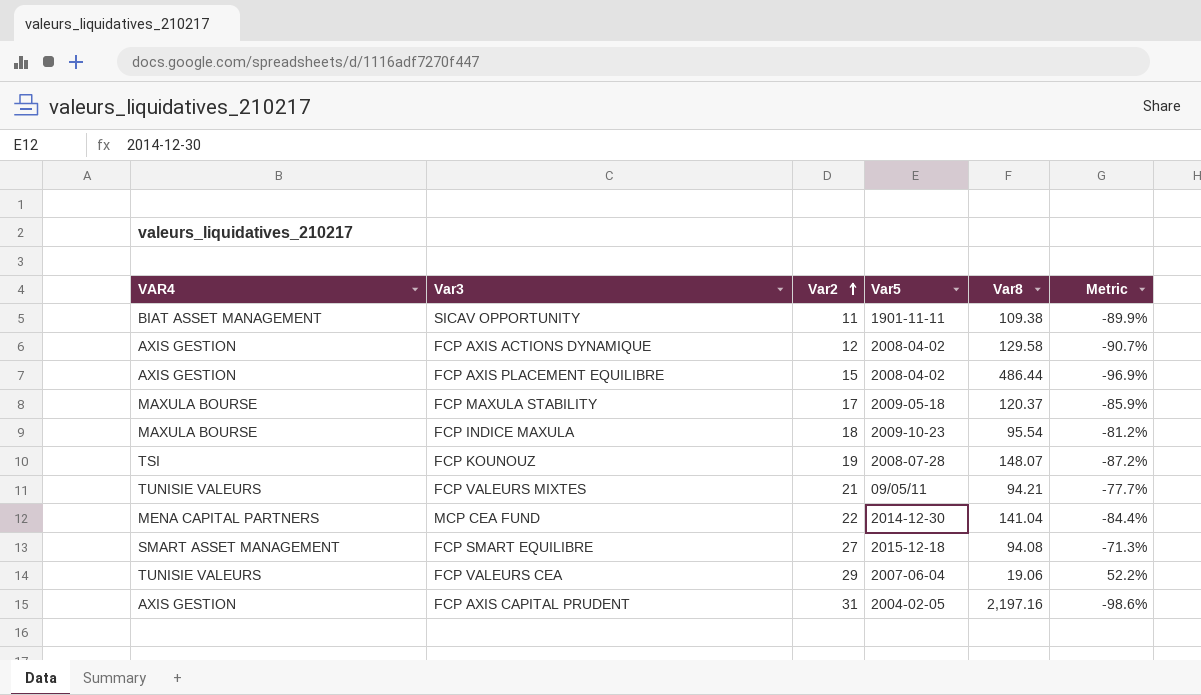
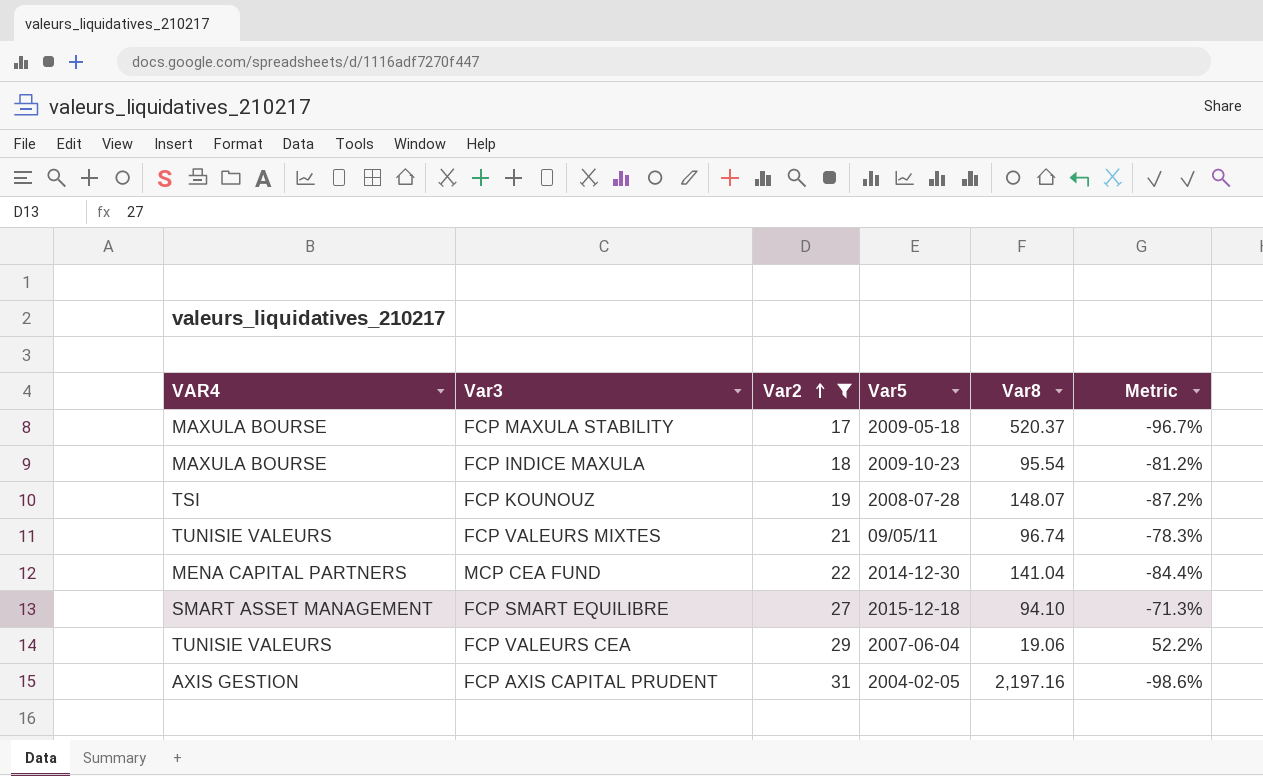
filter: none -> Var2 >= 17
FCP MAXULA STABILITY | Var8: 120.37 -> 520.37
FCP MAXULA STABILITY | Metric: -85.9% -> -96.7%
FCP VALEURS MIXTES | Var8: 94.21 -> 96.74
FCP VALEURS MIXTES | Metric: -77.7% -> -78.3%
FCP SMART EQUILIBRE | Var8: 94.08 -> 94.10

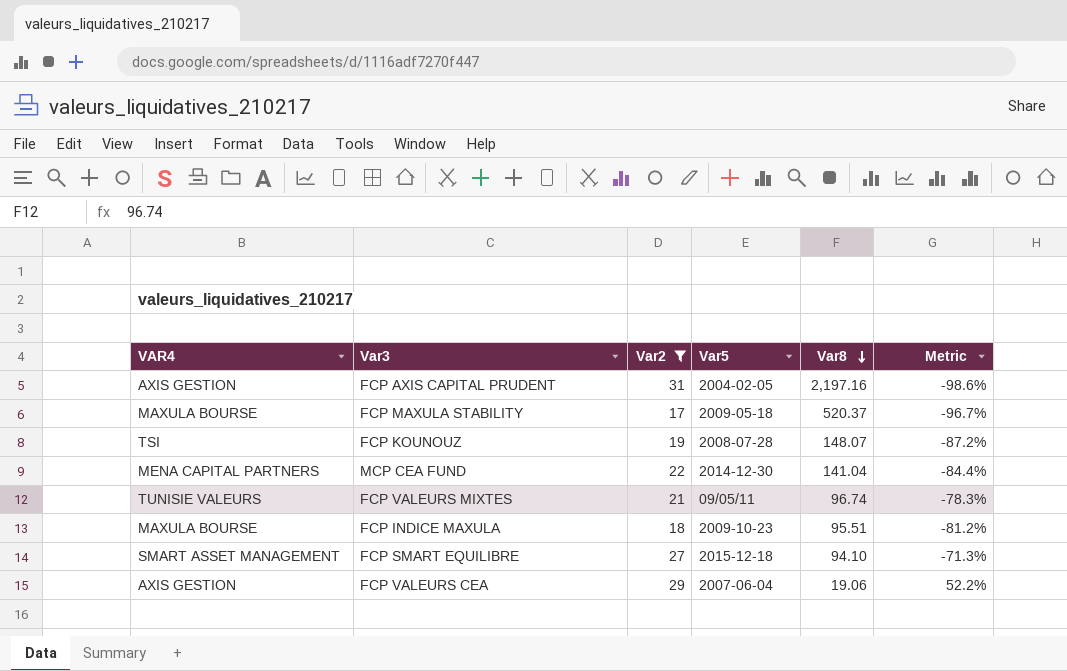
row order: Var2 ascending -> Var8 descending
FCP INDICE MAXULA | Var8: 95.54 -> 95.51
FCP VALEURS CEA | VAR4: TUNISIE VALEURS -> AXIS GESTION

